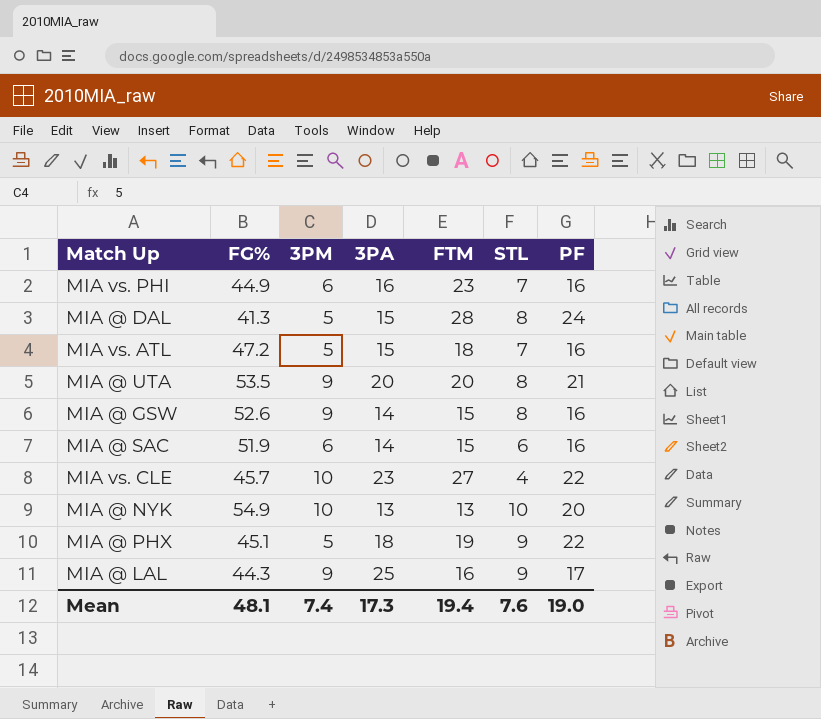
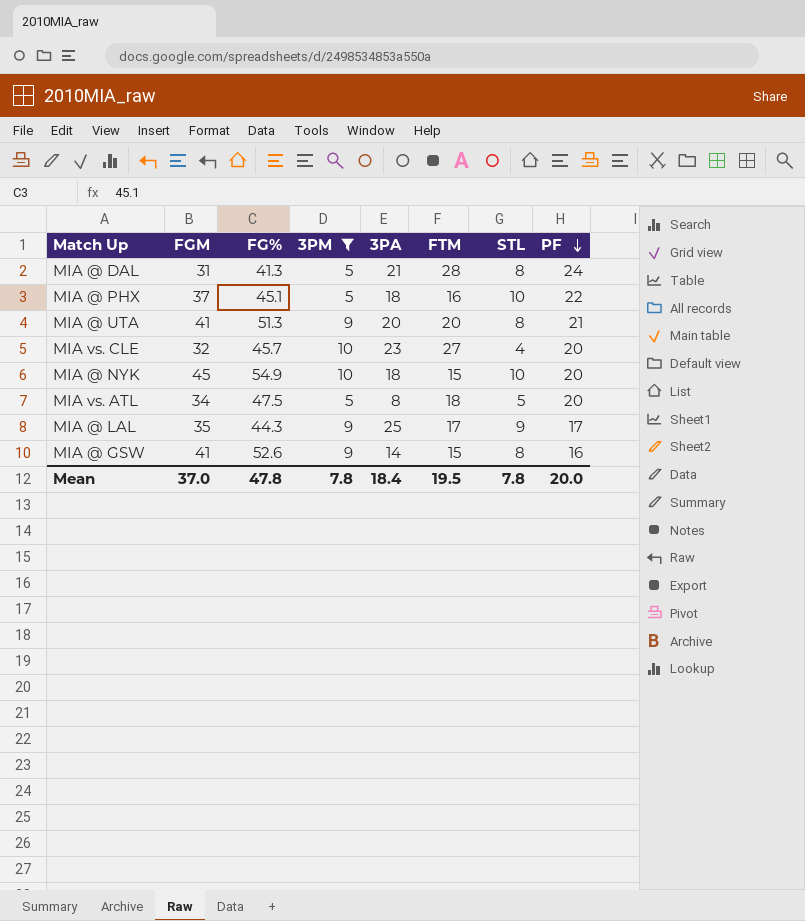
filter: none -> 3PM != 6
row order: none -> PF descending
column FGM | position: none -> 2
MIA @ DAL | 3PA: 15 -> 21
MIA @ PHX | FTM: 19 -> 16
MIA @ PHX | STL: 9 -> 10
MIA @ UTA | FG%: 53.5 -> 51.3
MIA vs. CLE | PF: 22 -> 20
MIA @ NYK | 3PA: 13 -> 18
MIA @ NYK | FTM: 13 -> 15
MIA vs. ATL | FG%: 47.2 -> 47.5
MIA vs. ATL | 3PA: 15 -> 8
MIA vs. ATL | STL: 7 -> 5
MIA vs. ATL | PF: 16 -> 20
MIA @ LAL | FTM: 16 -> 17
Mean | FG%: 48.1 -> 47.8
Mean | 3PM: 7.4 -> 7.8
Mean | 3PA: 17.3 -> 18.4
Mean | FTM: 19.4 -> 19.5
Mean | STL: 7.6 -> 7.8
Mean | PF: 19.0 -> 20.0

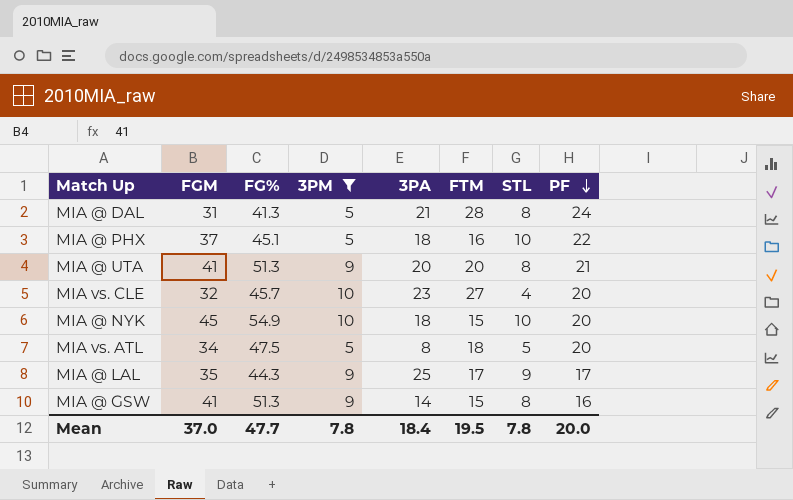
MIA @ GSW | FG%: 52.6 -> 51.3
Mean | FG%: 47.8 -> 47.7

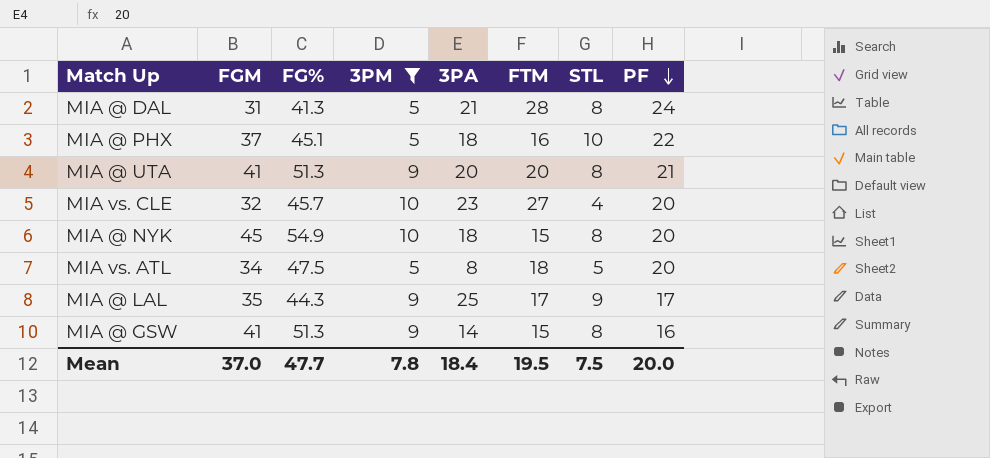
MIA @ NYK | STL: 10 -> 8
Mean | STL: 7.8 -> 7.5

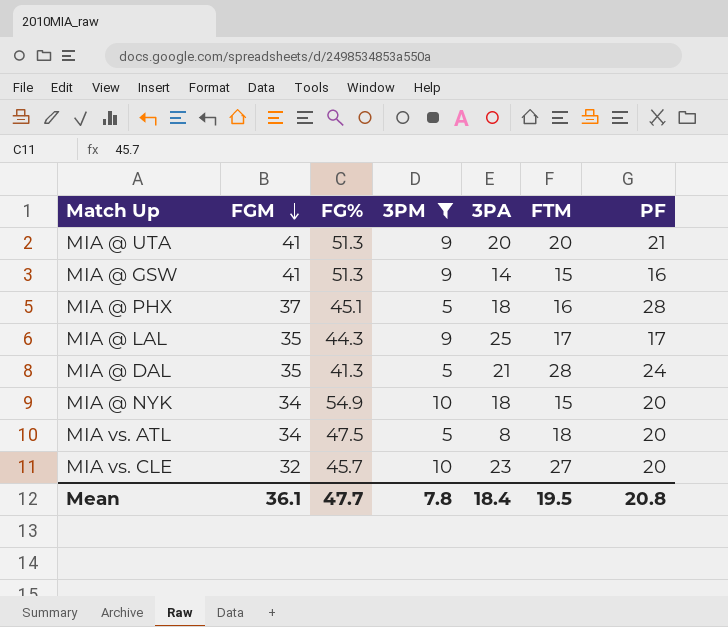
row order: PF descending -> FGM descending
column STL | position: 7 -> none
MIA @ PHX | PF: 22 -> 28
MIA @ DAL | FGM: 31 -> 35
MIA @ NYK | FGM: 45 -> 34
Mean | FGM: 37.0 -> 36.1
Mean | PF: 20.0 -> 20.8

